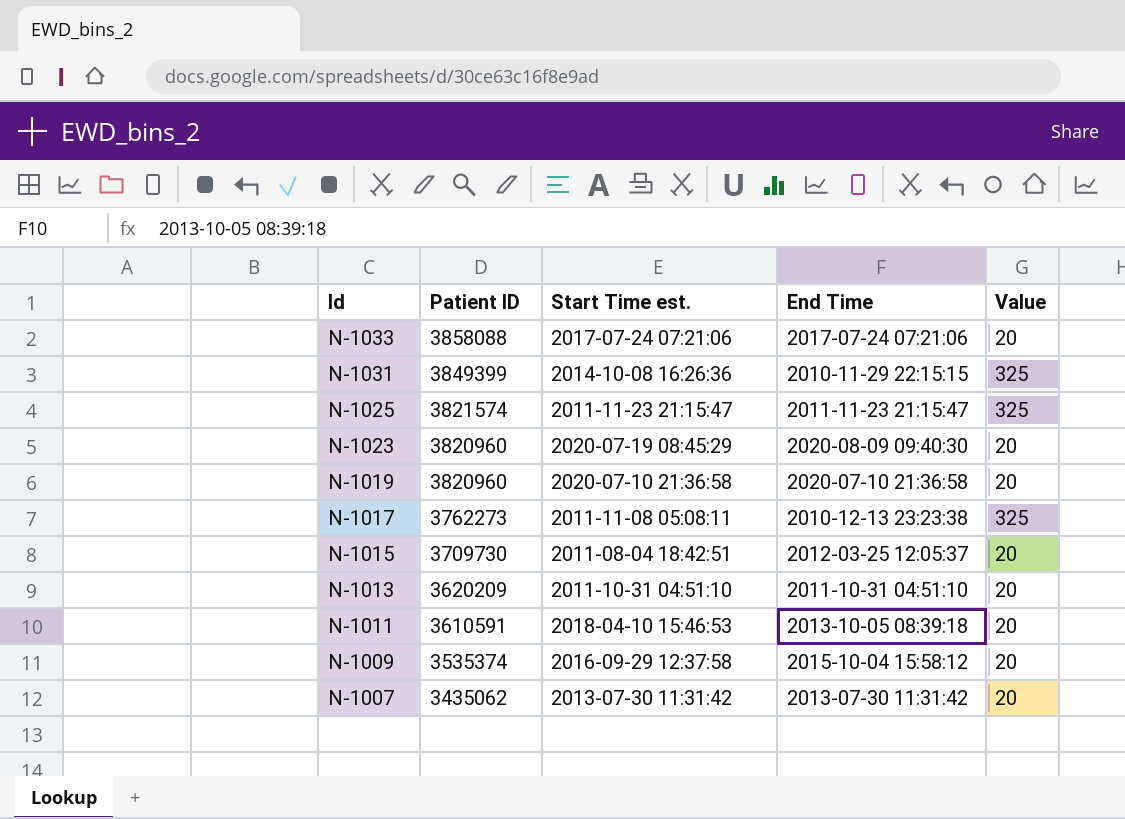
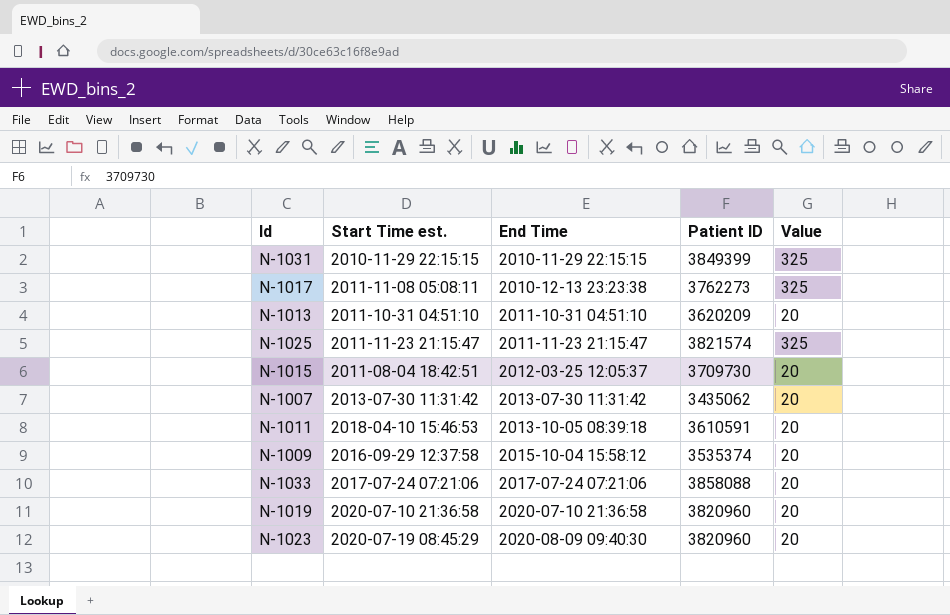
row order: Id descending -> End Time ascending
column Patient ID | position: 2 -> 4
N-1031 | Start Time est.: 2014-10-08 16:26:36 -> 2010-11-29 22:15:15

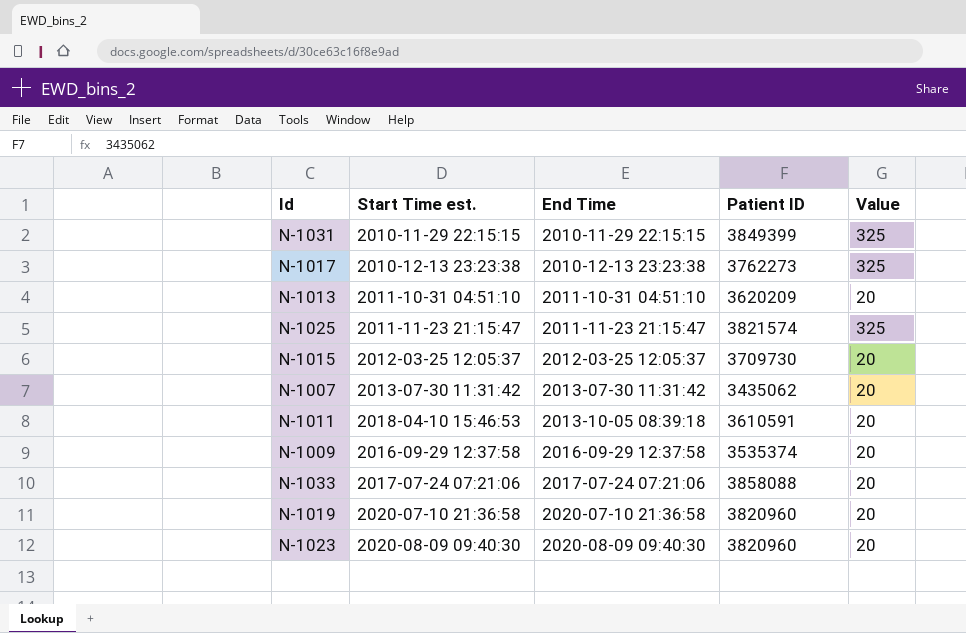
N-1017 | Start Time est.: 2011-11-08 05:08:11 -> 2010-12-13 23:23:38
N-1015 | Start Time est.: 2011-08-04 18:42:51 -> 2012-03-25 12:05:37
N-1009 | End Time: 2015-10-04 15:58:12 -> 2016-09-29 12:37:58
N-1023 | Start Time est.: 2020-07-19 08:45:29 -> 2020-08-09 09:40:30

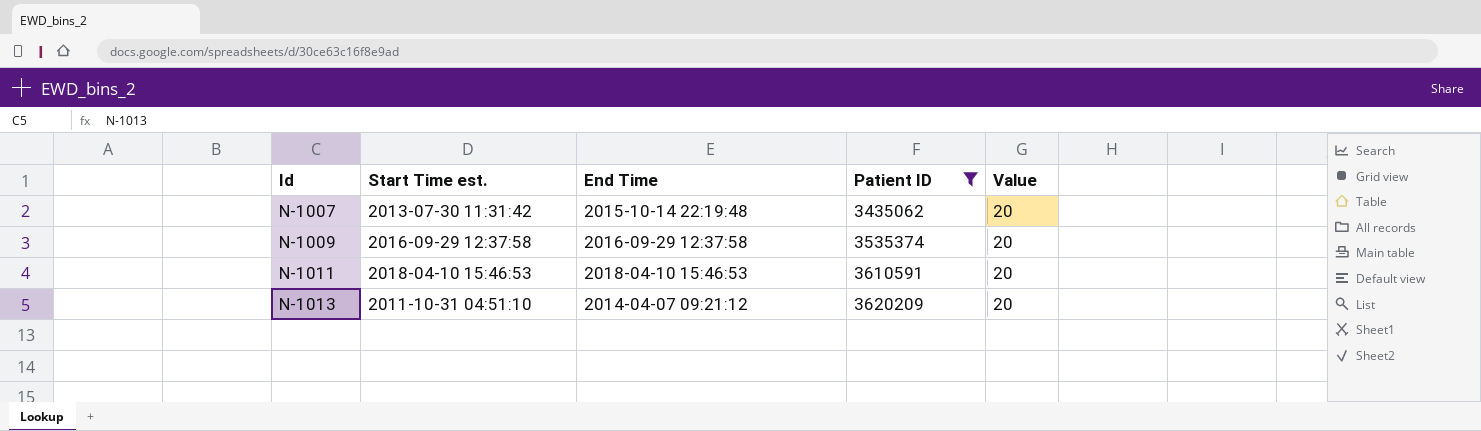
filter: none -> Patient ID <= 3620209
row order: End Time ascending -> Id ascending
N-1007 | End Time: 2013-07-30 11:31:42 -> 2015-10-14 22:19:48
N-1011 | End Time: 2013-10-05 08:39:18 -> 2018-04-10 15:46:53
N-1013 | End Time: 2011-10-31 04:51:10 -> 2014-04-07 09:21:12

